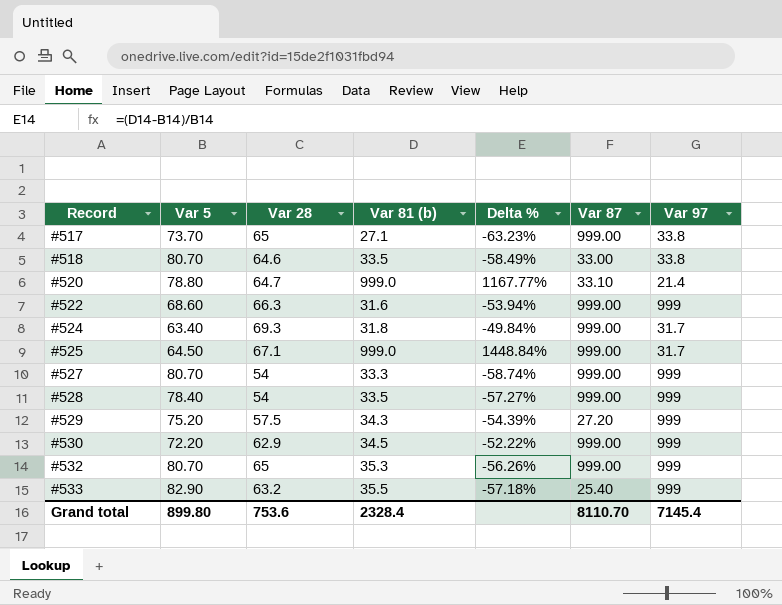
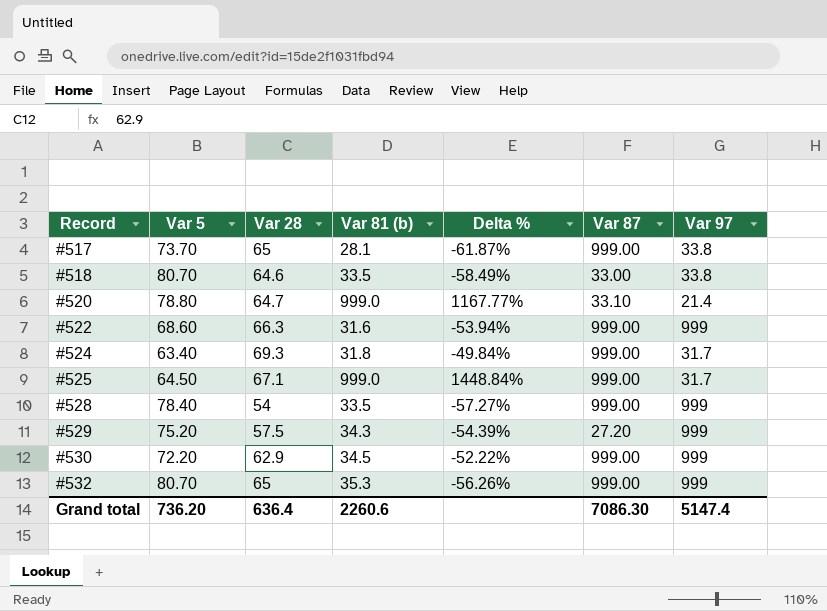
row #527: 80.70 | 54 | 33.3 | -58.74% | 999.00 | 999 -> none
row #533: 82.90 | 63.2 | 35.5 | -57.18% | 25.40 | 999 -> none
#517 | Var 81 (b): 27.1 -> 28.1
#517 | Delta %: -63.23% -> -61.87%
Grand total | Var 5: 899.80 -> 736.20
Grand total | Var 28: 753.6 -> 636.4
Grand total | Var 81 (b): 2328.4 -> 2260.6
Grand total | Var 87: 8110.70 -> 7086.30
Grand total | Var 97: 7145.4 -> 5147.4

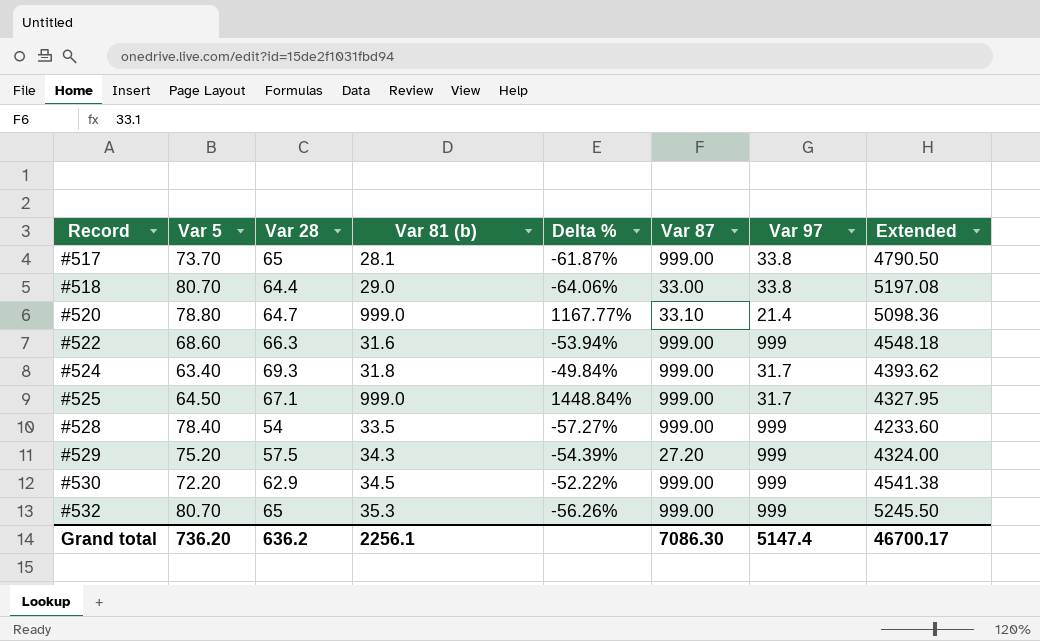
column Extended | formula: none -> [Var 5] * [Var 28]
#518 | Var 28: 64.6 -> 64.4
#518 | Var 81 (b): 33.5 -> 29.0
#518 | Delta %: -58.49% -> -64.06%
Grand total | Var 28: 636.4 -> 636.2
Grand total | Var 81 (b): 2260.6 -> 2256.1

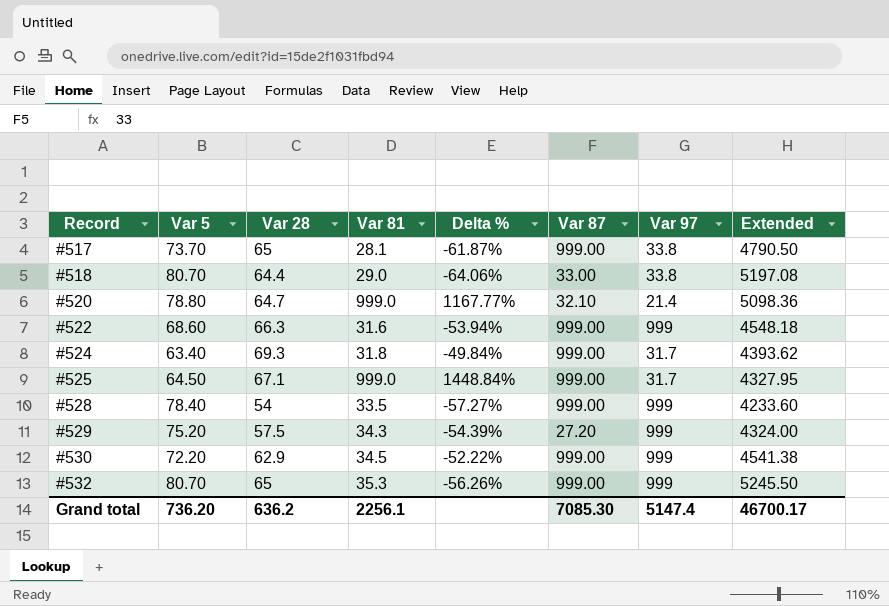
column name: Var 81 (b) -> Var 81
#520 | Var 87: 33.10 -> 32.10
Grand total | Var 87: 7086.30 -> 7085.30

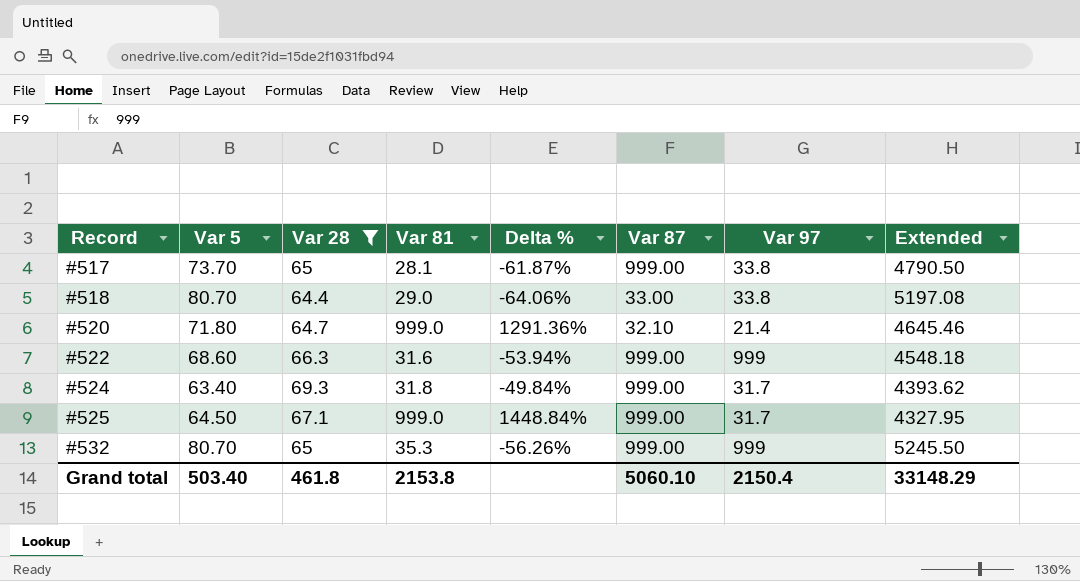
filter: none -> Var 28 >= 64.4
#520 | Var 5: 78.80 -> 71.80
#520 | Delta %: 1167.77% -> 1291.36%
#520 | Extended: 5098.36 -> 4645.46
Grand total | Var 5: 736.20 -> 503.40
Grand total | Var 28: 636.2 -> 461.8
Grand total | Var 81: 2256.1 -> 2153.8
Grand total | Var 87: 7085.30 -> 5060.10
Grand total | Var 97: 5147.4 -> 2150.4
Grand total | Extended: 46700.17 -> 33148.29

